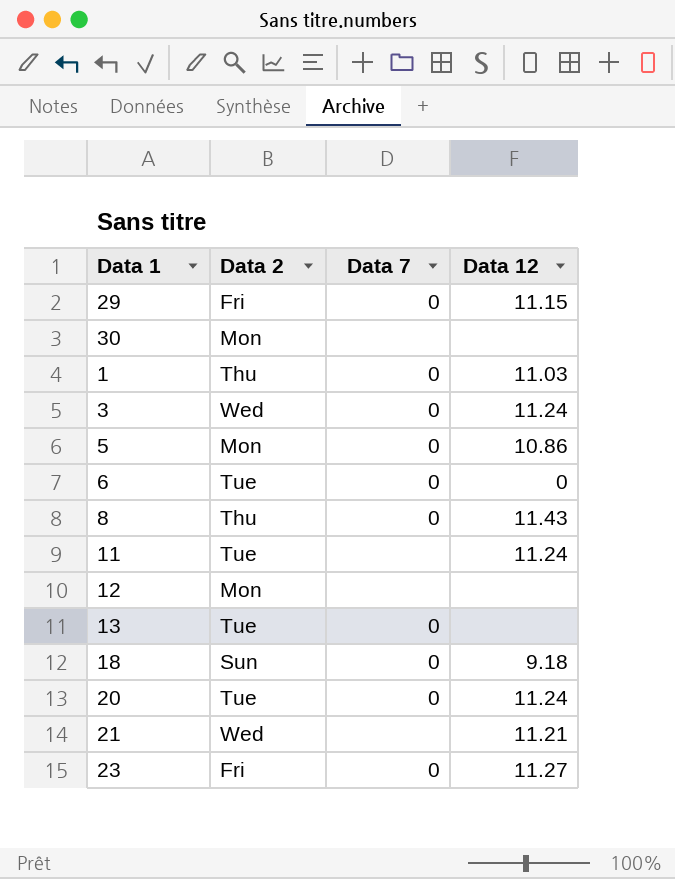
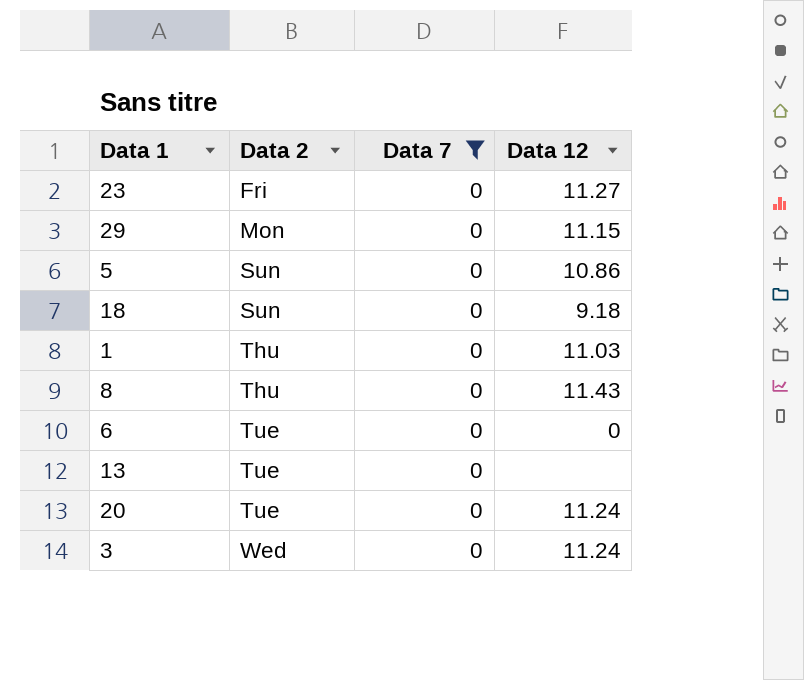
filter: none -> Data 7 = 0
row order: none -> Data 2 ascending
29 | Data 2: Fri -> Mon
5 | Data 2: Mon -> Sun

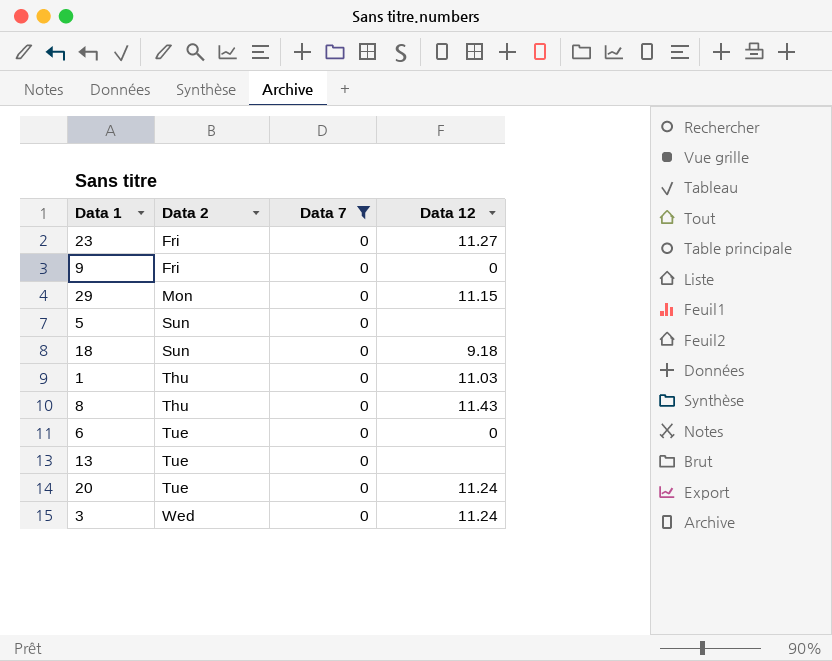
row 9: none -> Fri | 0 | 0
5 | Data 12: 10.86 -> none

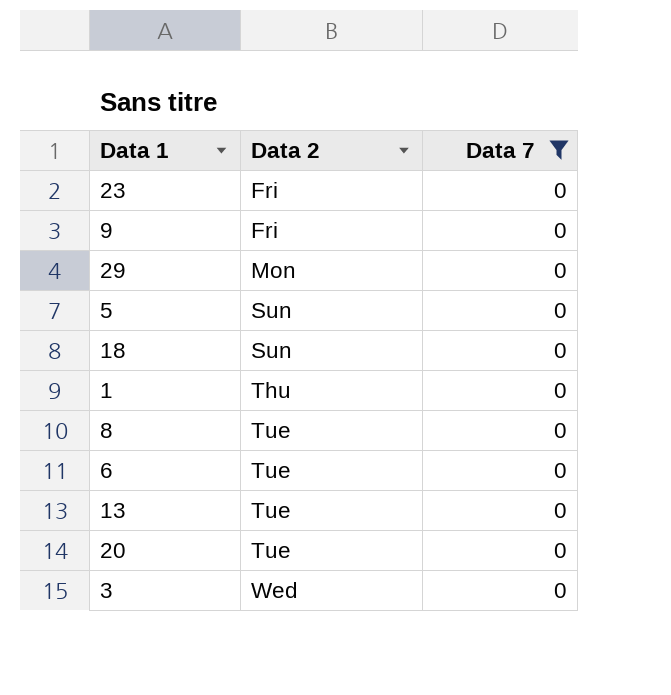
column Data 12 | position: 4 -> none
8 | Data 2: Thu -> Tue

